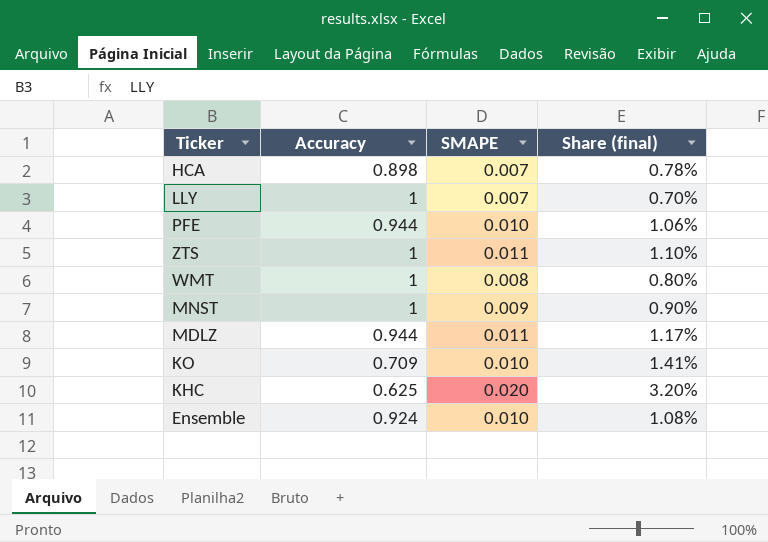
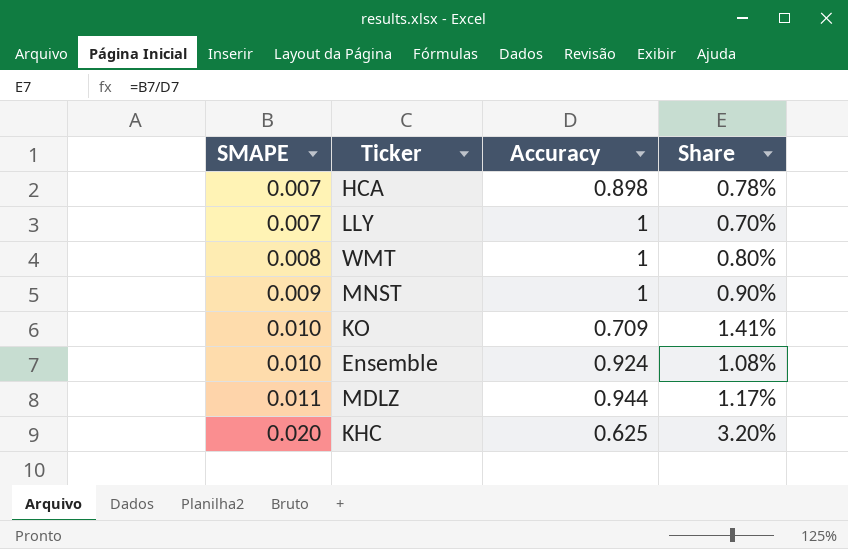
row order: none -> SMAPE ascending
column SMAPE | position: 3 -> 1
column name: Share (final) -> Share
row PFE: 0.944 | 0.010 | 1.06% -> none
row ZTS: 1 | 0.011 | 1.10% -> none

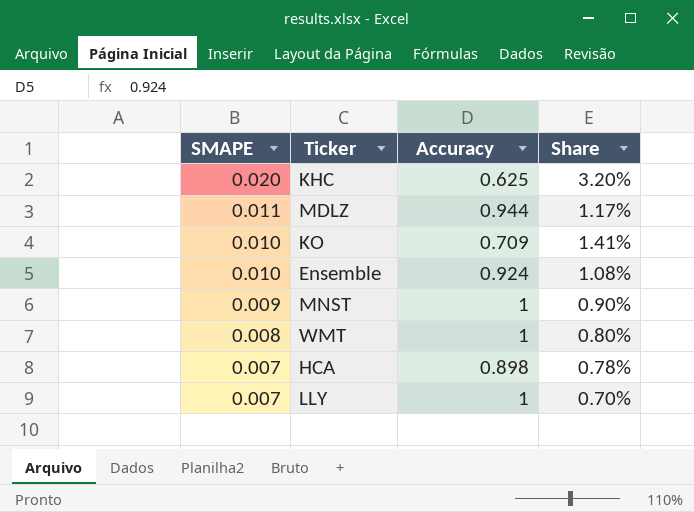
row order: SMAPE ascending -> SMAPE descending

